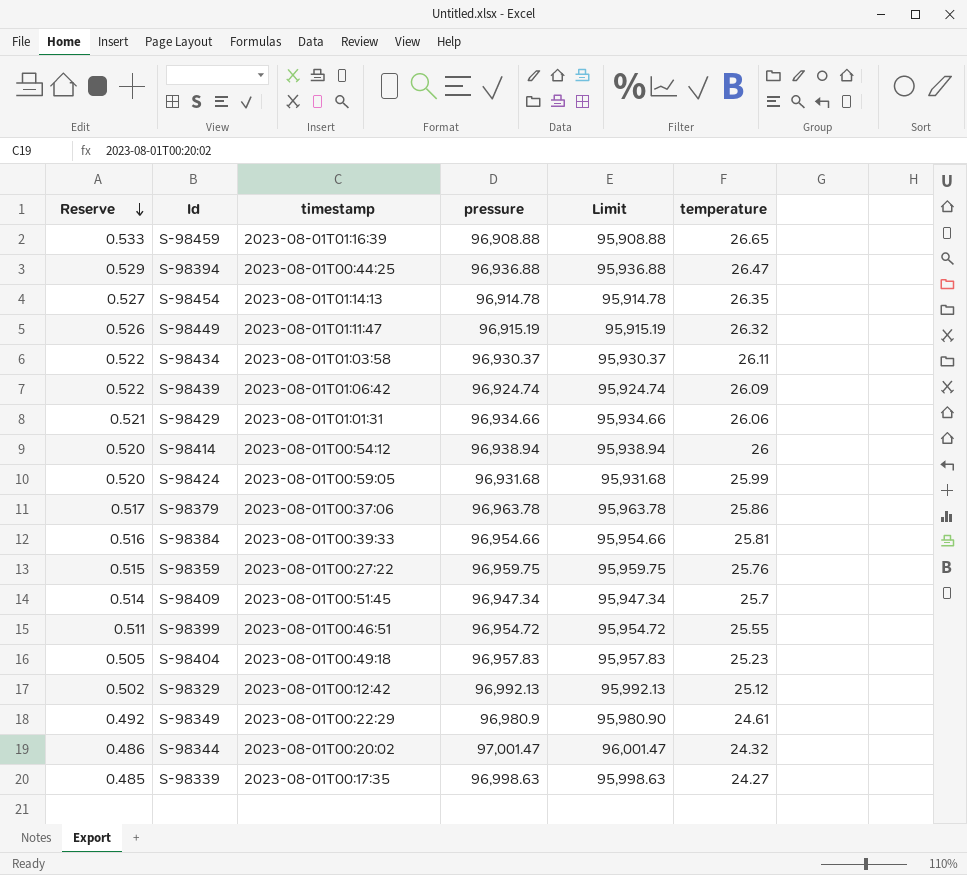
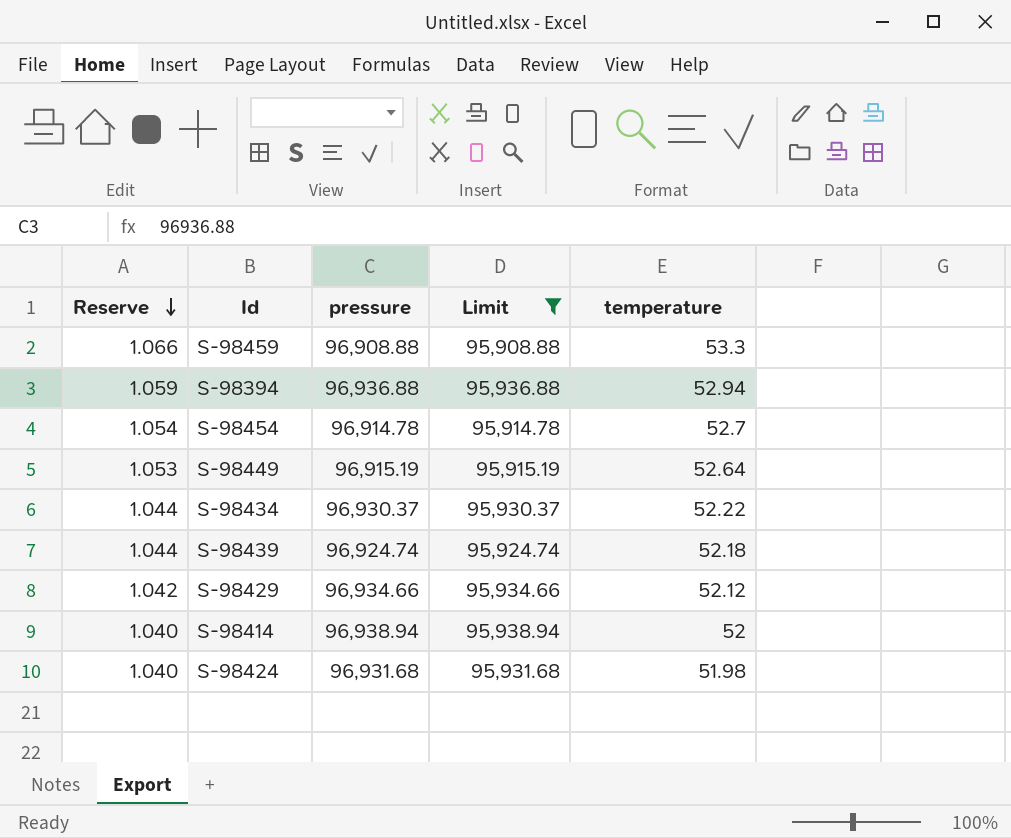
filter: none -> Limit <= 95,938.94
column timestamp | position: 3 -> none
S-98459 | Reserve: 0.533 -> 1.066
S-98459 | temperature: 26.65 -> 53.3
S-98394 | Reserve: 0.529 -> 1.059
S-98394 | temperature: 26.47 -> 52.94
S-98454 | Reserve: 0.527 -> 1.054
S-98454 | temperature: 26.35 -> 52.7
S-98449 | Reserve: 0.526 -> 1.053
S-98449 | temperature: 26.32 -> 52.64
S-98434 | Reserve: 0.522 -> 1.044
S-98434 | temperature: 26.11 -> 52.22
S-98439 | Reserve: 0.522 -> 1.044
S-98439 | temperature: 26.09 -> 52.18
S-98429 | Reserve: 0.521 -> 1.042
S-98429 | temperature: 26.06 -> 52.12
S-98414 | Reserve: 0.520 -> 1.040
S-98414 | temperature: 26 -> 52
S-98424 | Reserve: 0.520 -> 1.040
S-98424 | temperature: 25.99 -> 51.98

